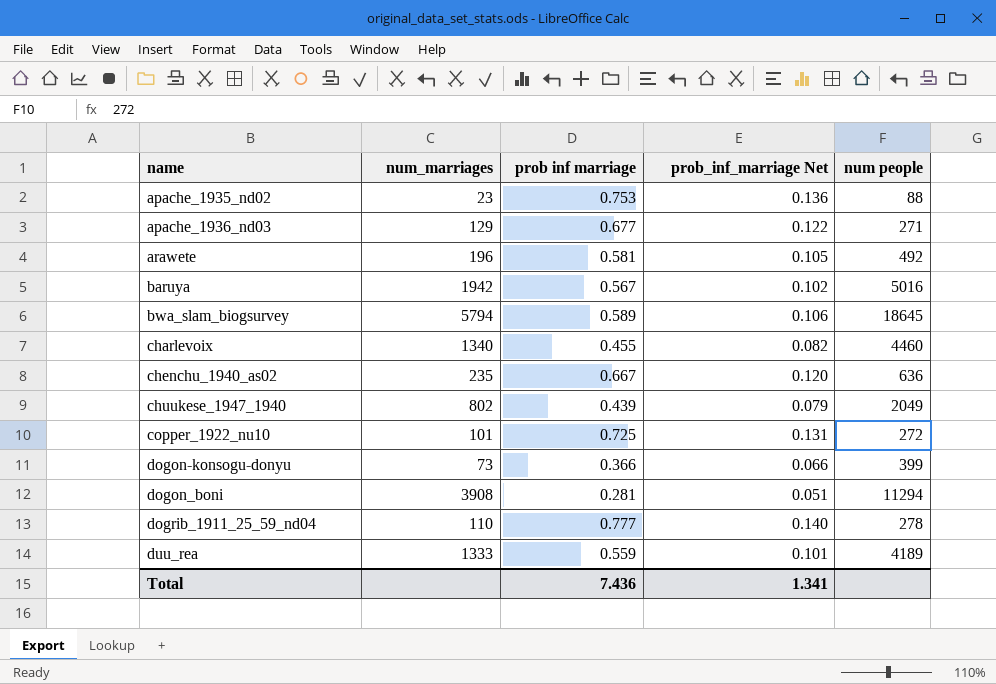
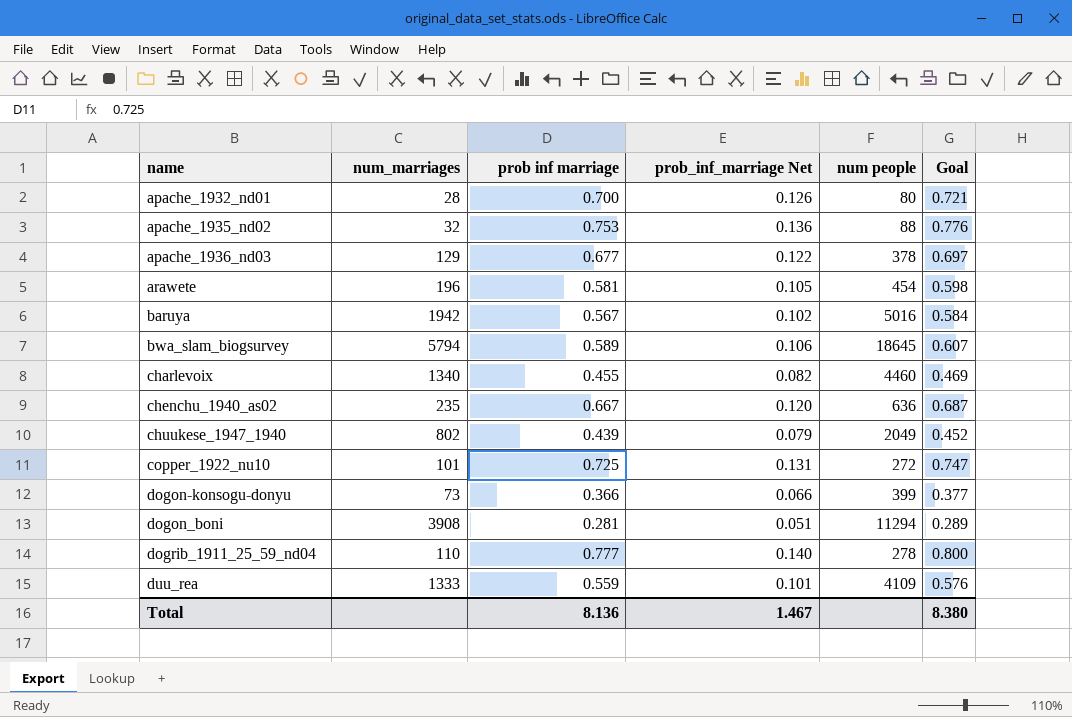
column Goal | formula: none -> [prob inf marriage] * 1.03
row apache_1932_nd01: none -> 28 | 0.700 | 0.126 | 80 | 0.721
apache_1935_nd02 | num_marriages: 23 -> 32
apache_1936_nd03 | num people: 271 -> 378
arawete | num people: 492 -> 454
duu_rea | num people: 4189 -> 4109
Total | prob inf marriage: 7.436 -> 8.136
Total | prob_inf_marriage Net: 1.341 -> 1.467

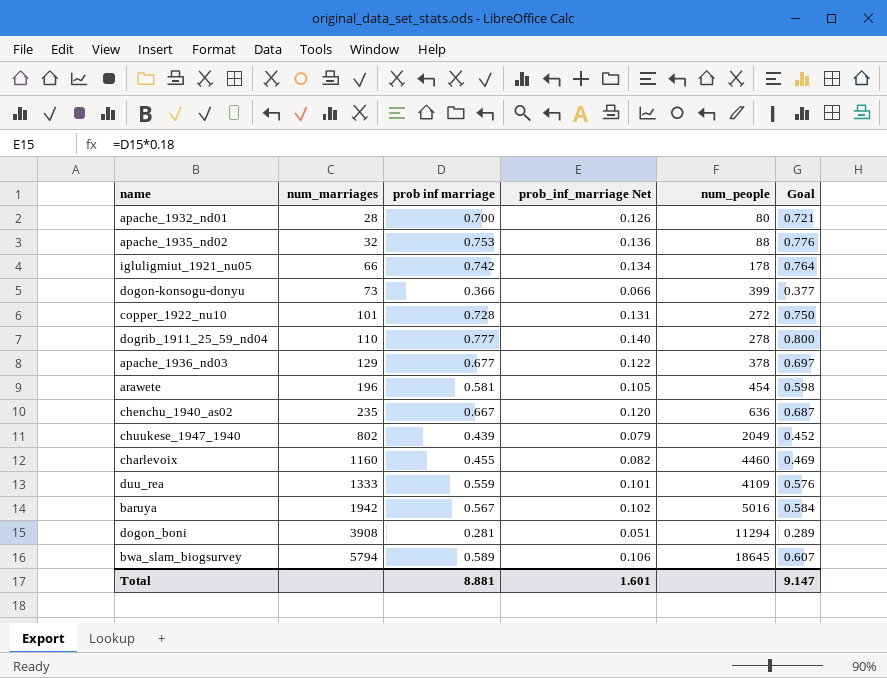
row order: name ascending -> num_marriages ascending
column name: num people -> num_people
row igluligmiut_1921_nu05: none -> 66 | 0.742 | 0.134 | 178 | 0.764
copper_1922_nu10 | prob inf marriage: 0.725 -> 0.728
copper_1922_nu10 | Goal: 0.747 -> 0.750
charlevoix | num_marriages: 1340 -> 1160
Total | prob inf marriage: 8.136 -> 8.881
Total | prob_inf_marriage Net: 1.467 -> 1.601
Total | Goal: 8.380 -> 9.147

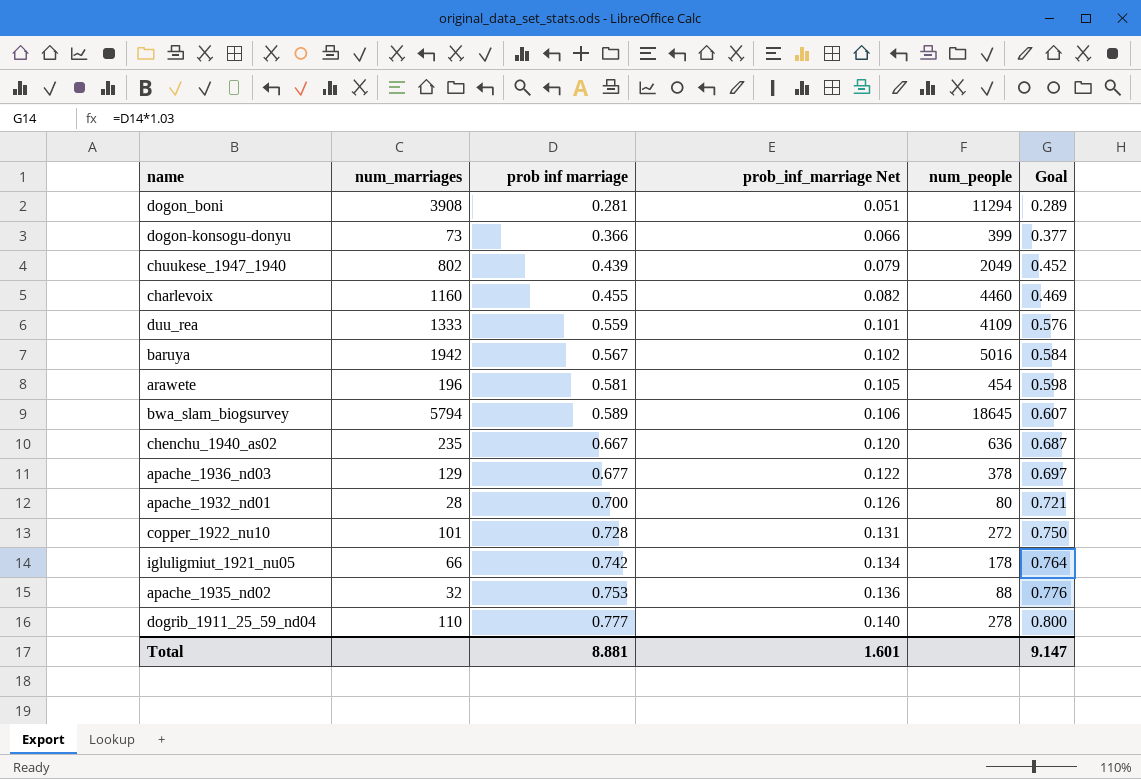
row order: num_marriages ascending -> prob inf marriage ascending

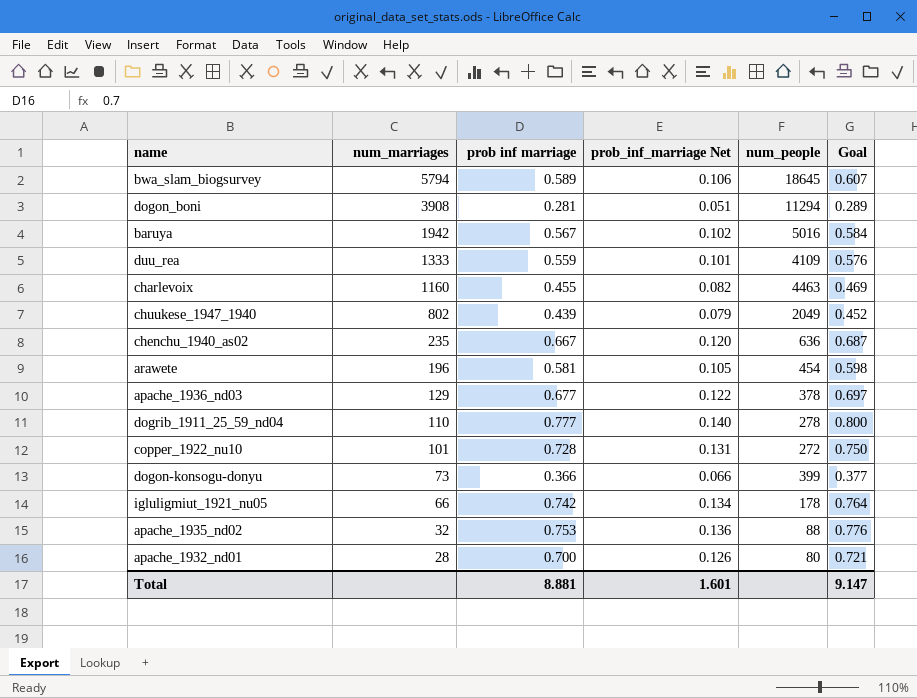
row order: prob inf marriage ascending -> num_marriages descending
charlevoix | num_people: 4460 -> 4463

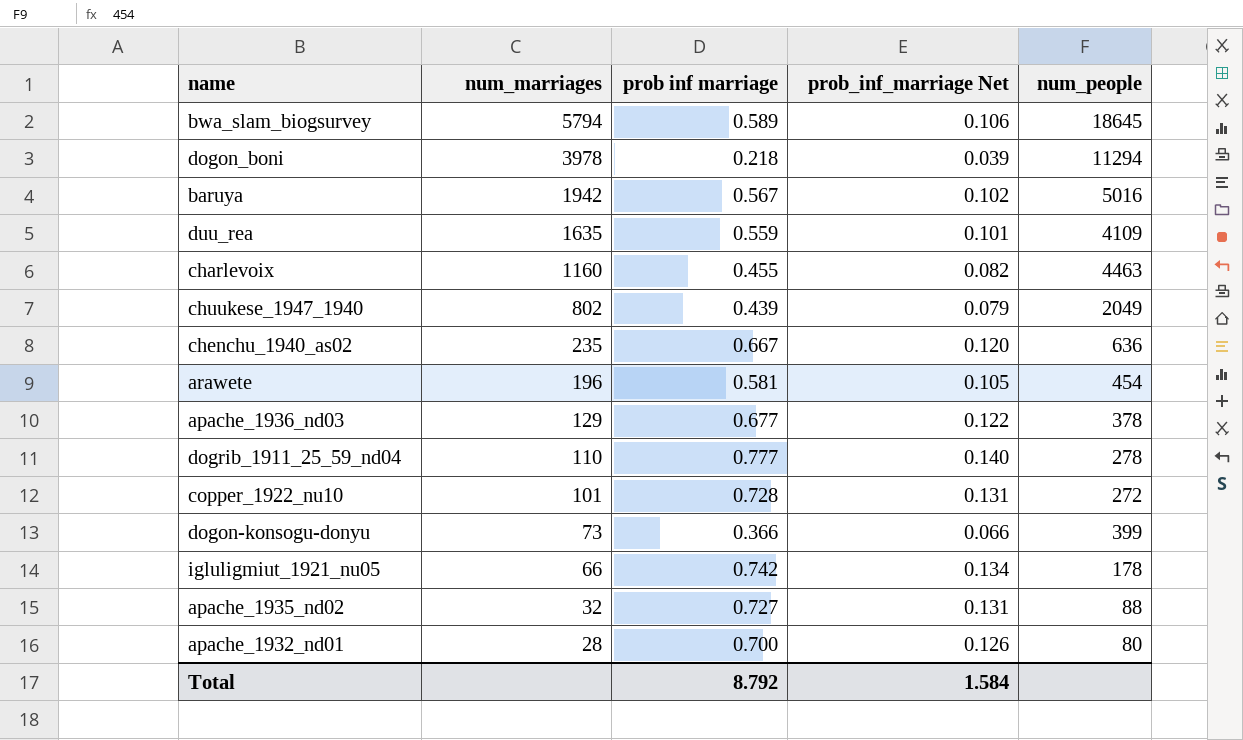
column Goal | formula: [prob inf marriage] * 1.03 -> none
dogon_boni | num_marriages: 3908 -> 3978
dogon_boni | prob inf marriage: 0.281 -> 0.218
dogon_boni | prob_inf_marriage Net: 0.051 -> 0.039
duu_rea | num_marriages: 1333 -> 1635
apache_1935_nd02 | prob inf marriage: 0.753 -> 0.727
apache_1935_nd02 | prob_inf_marriage Net: 0.136 -> 0.131
Total | prob inf marriage: 8.881 -> 8.792
Total | prob_inf_marriage Net: 1.601 -> 1.584

